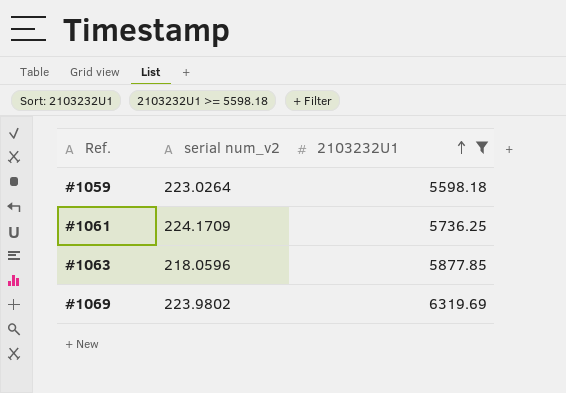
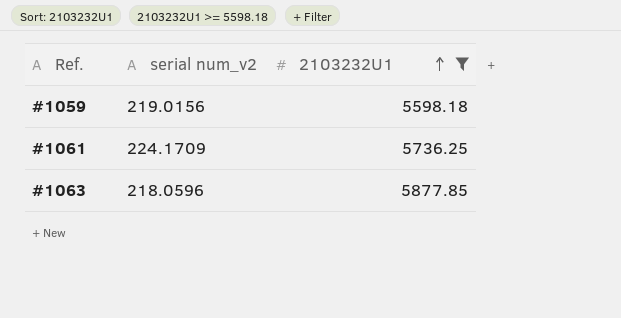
row #1069: 223.9802 | 6319.69 -> none
#1059 | serial num_v2: 223.0264 -> 219.0156

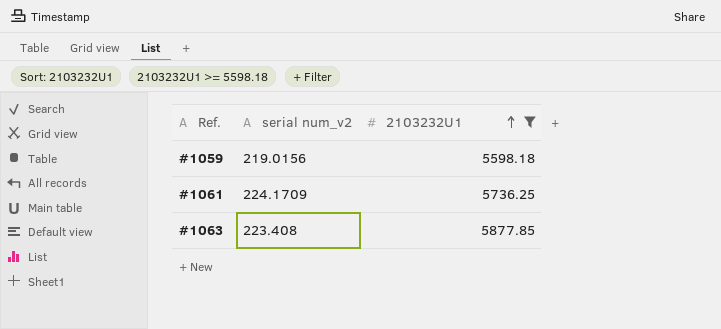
#1063 | serial num_v2: 218.0596 -> 223.408

